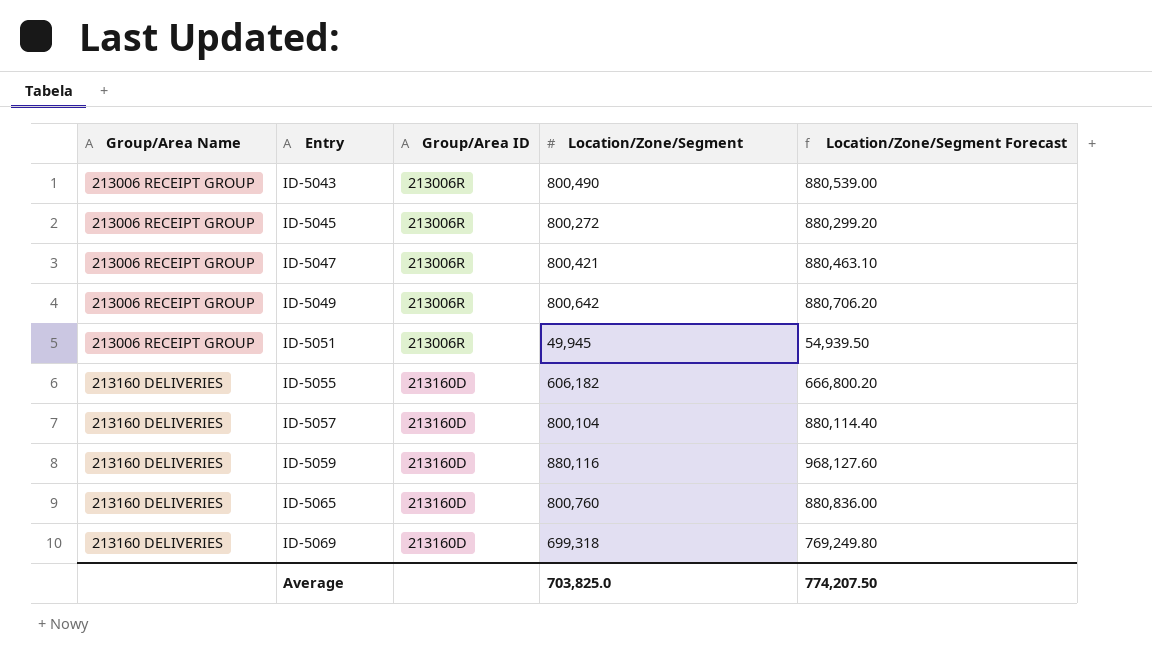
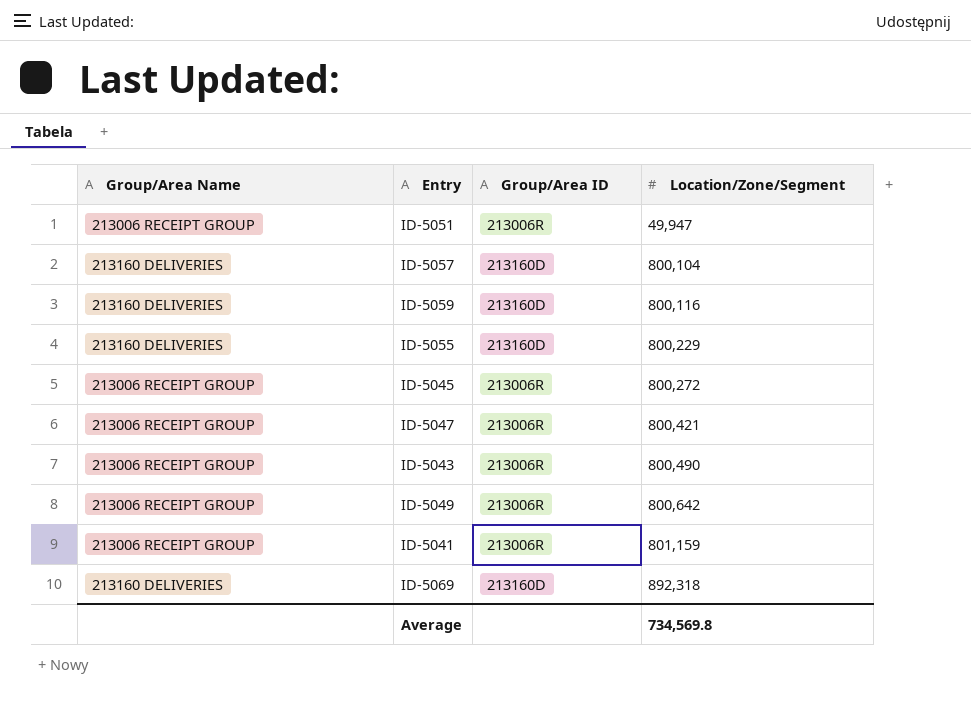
row order: Group/Area Name ascending -> Location/Zone/Segment ascending
column Location/Zone/Segment Forecast | formula: [Location/Zone/Segment] * 1.1 -> none
row ID-5065: 213160 DELIVERIES | 213160D | 800,760 | 880,836.00 -> none
ID-5051 | Location/Zone/Segment: 49,945 -> 49,947
ID-5059 | Location/Zone/Segment: 880,116 -> 800,116
ID-5055 | Location/Zone/Segment: 606,182 -> 800,229
row ID-5041: none -> 213006 RECEIPT GROUP | 213006R | 801,159
ID-5069 | Location/Zone/Segment: 699,318 -> 892,318
Average | Location/Zone/Segment: 703,825.0 -> 734,569.8

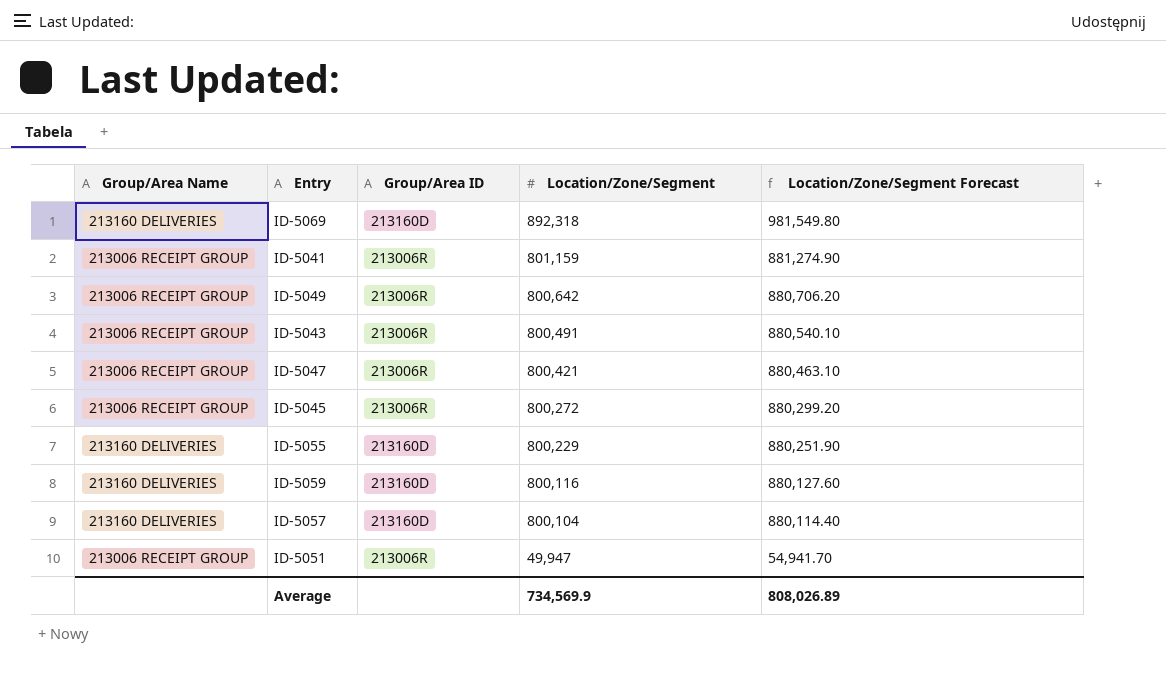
row order: Location/Zone/Segment ascending -> Location/Zone/Segment descending
column Location/Zone/Segment Forecast | formula: none -> [Location/Zone/Segment] * 1.1
ID-5043 | Location/Zone/Segment: 800,490 -> 800,491
Average | Location/Zone/Segment: 734,569.8 -> 734,569.9

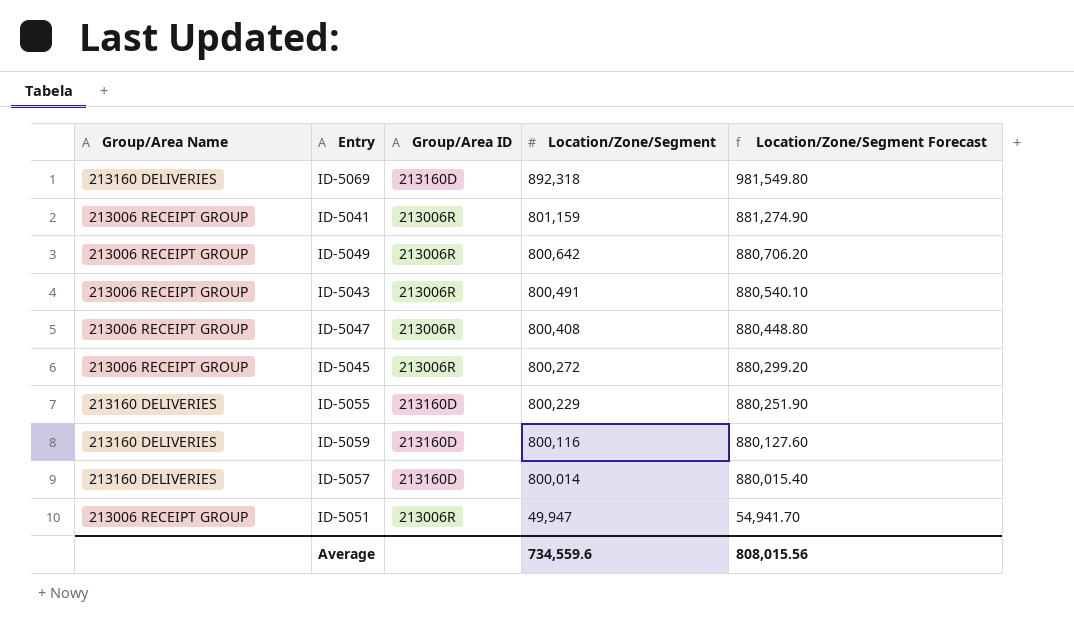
ID-5047 | Location/Zone/Segment: 800,421 -> 800,408
ID-5047 | Location/Zone/Segment Forecast: 880,463.10 -> 880,448.80
ID-5057 | Location/Zone/Segment: 800,104 -> 800,014
ID-5057 | Location/Zone/Segment Forecast: 880,114.40 -> 880,015.40
Average | Location/Zone/Segment: 734,569.9 -> 734,559.6
Average | Location/Zone/Segment Forecast: 808,026.89 -> 808,015.56

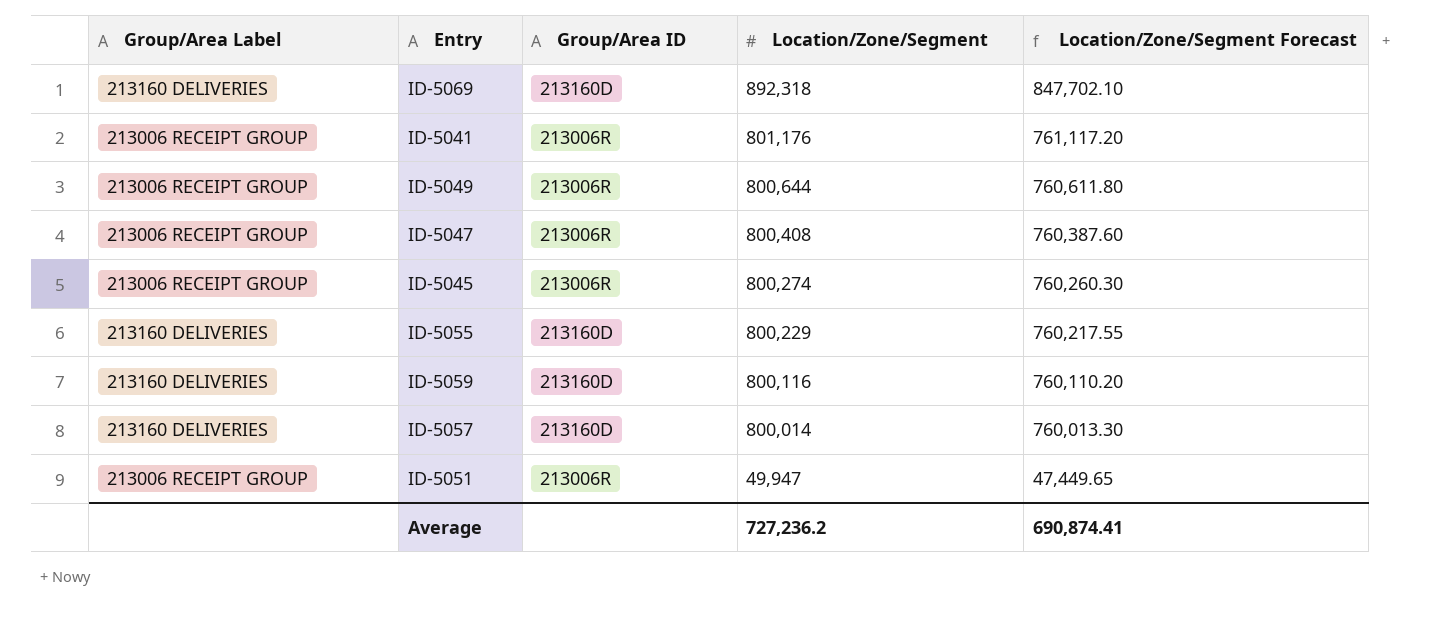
column name: Group/Area Name -> Group/Area Label
column Location/Zone/Segment Forecast | formula: [Location/Zone/Segment] * 1.1 -> [Location/Zone/Segment] * 0.95
row ID-5043: 213006 RECEIPT GROUP | 213006R | 800,491 | 880,540.10 -> none
ID-5041 | Location/Zone/Segment: 801,159 -> 801,176
ID-5049 | Location/Zone/Segment: 800,642 -> 800,644
ID-5045 | Location/Zone/Segment: 800,272 -> 800,274
Average | Location/Zone/Segment: 734,559.6 -> 727,236.2
Average | Location/Zone/Segment Forecast: 808,015.56 -> 690,874.41

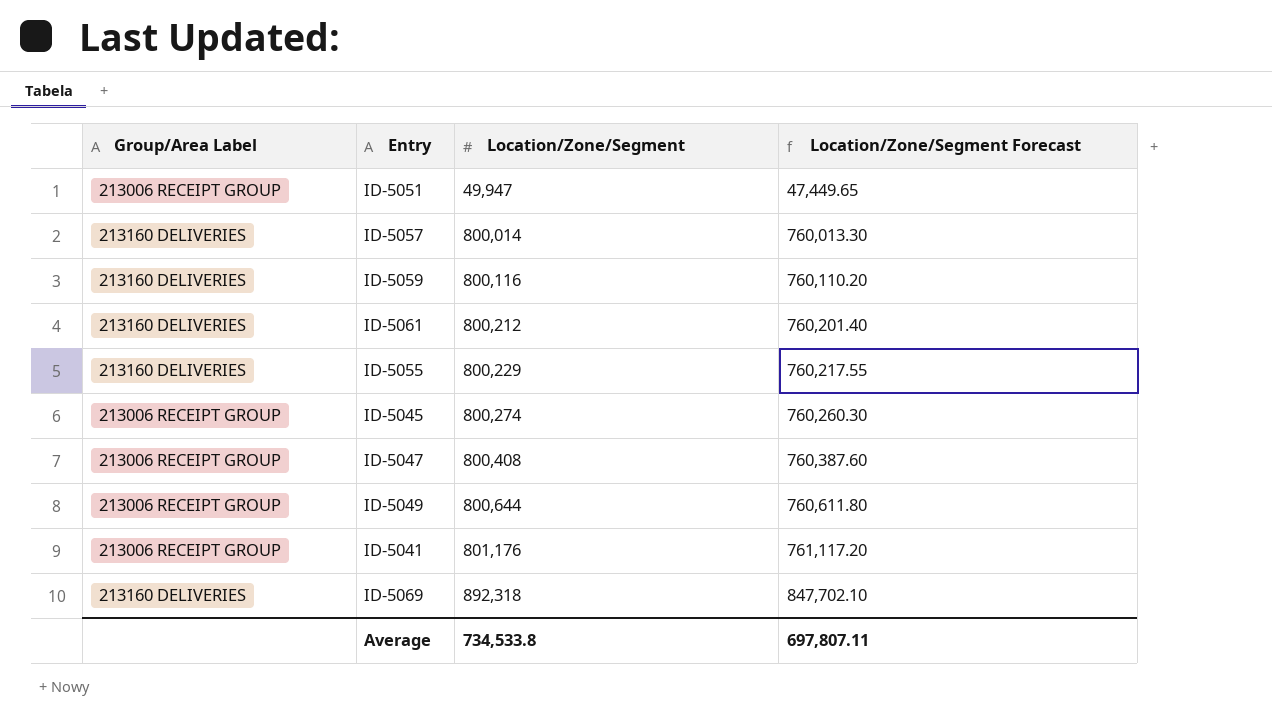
row order: Location/Zone/Segment descending -> Location/Zone/Segment ascending
column Group/Area ID | position: 3 -> none
row ID-5061: none -> 213160 DELIVERIES | 800,212 | 760,201.40
Average | Location/Zone/Segment: 727,236.2 -> 734,533.8
Average | Location/Zone/Segment Forecast: 690,874.41 -> 697,807.11

